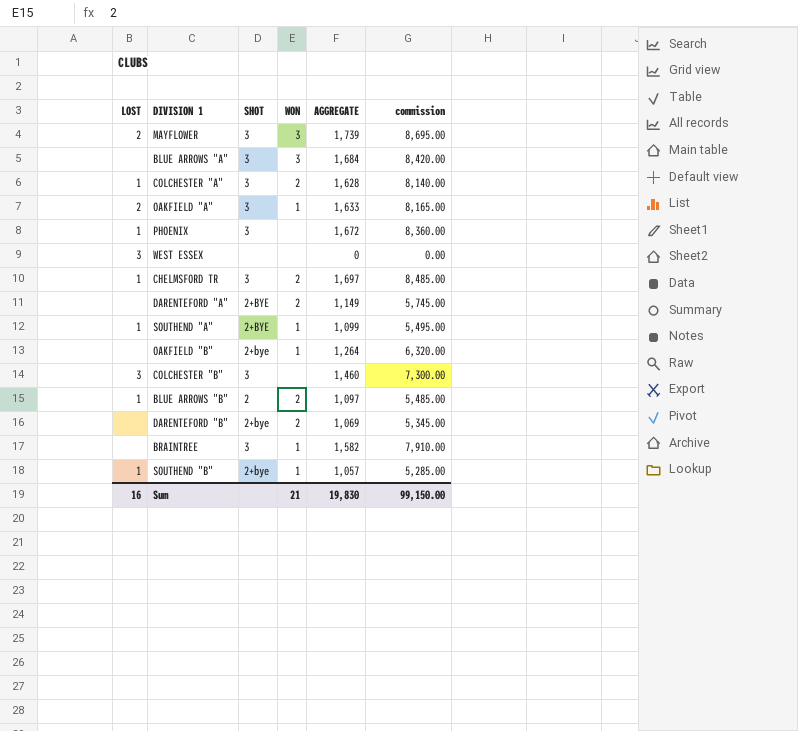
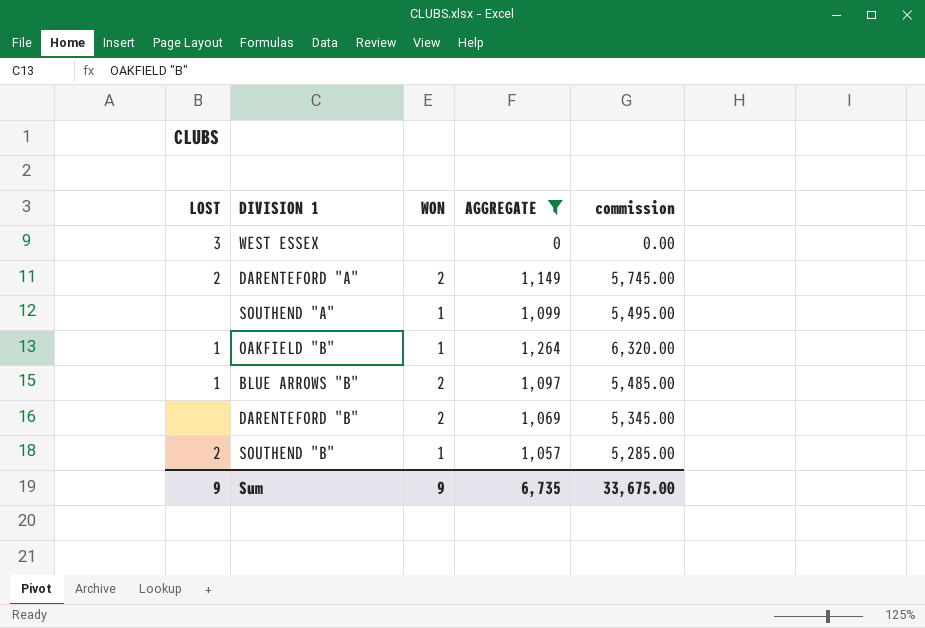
filter: none -> AGGREGATE <= 1,264
column SHOT | position: 3 -> none
DARENTEFORD "A" | LOST: none -> 2
SOUTHEND "A" | LOST: 1 -> none
OAKFIELD "B" | LOST: none -> 1
SOUTHEND "B" | LOST: 1 -> 2
Sum | LOST: 16 -> 9
Sum | WON: 21 -> 9
Sum | AGGREGATE: 19,830 -> 6,735
Sum | commission: 99,150.00 -> 33,675.00

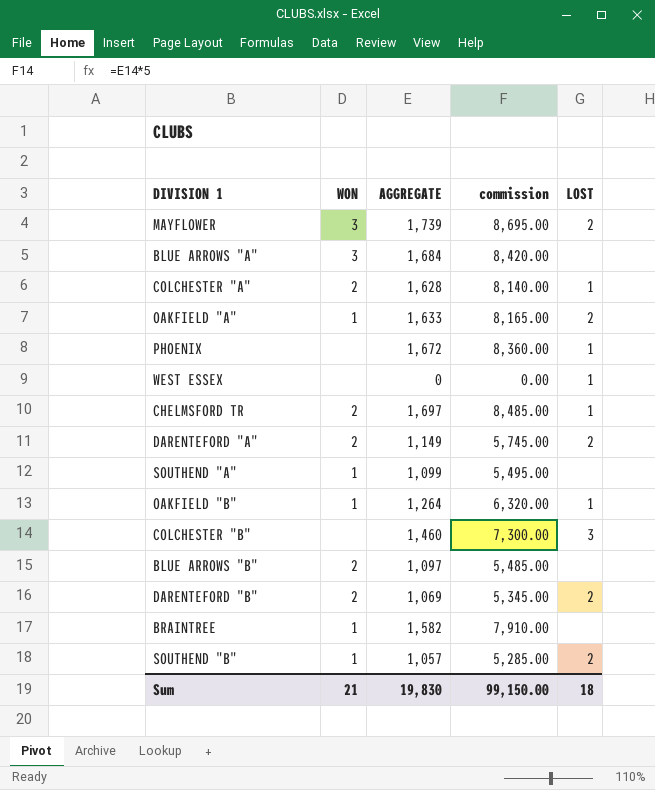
filter: AGGREGATE <= 1,264 -> none
column LOST | position: 1 -> 5
WEST ESSEX | LOST: 3 -> 1
BLUE ARROWS "B" | LOST: 1 -> none
DARENTEFORD "B" | LOST: none -> 2
Sum | WON: 9 -> 21
Sum | AGGREGATE: 6,735 -> 19,830
Sum | commission: 33,675.00 -> 99,150.00
Sum | LOST: 9 -> 18

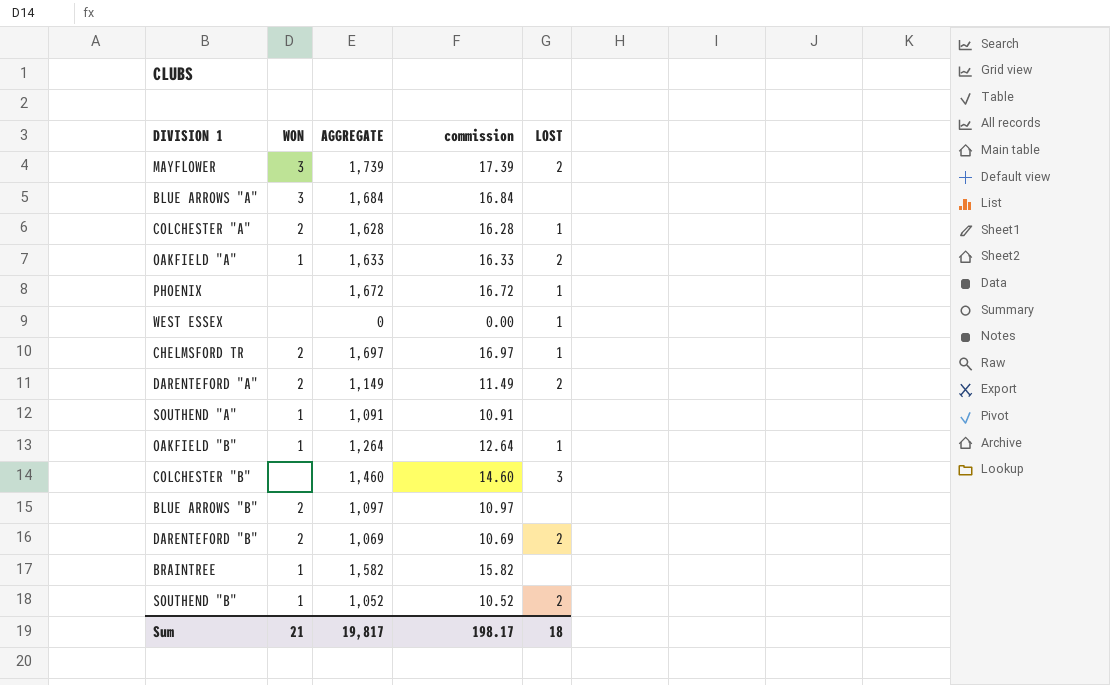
column commission | formula: [AGGREGATE] * 5 -> [AGGREGATE] * 0.01
SOUTHEND "A" | AGGREGATE: 1,099 -> 1,091
SOUTHEND "B" | AGGREGATE: 1,057 -> 1,052
Sum | AGGREGATE: 19,830 -> 19,817
Sum | commission: 99,150.00 -> 198.17

